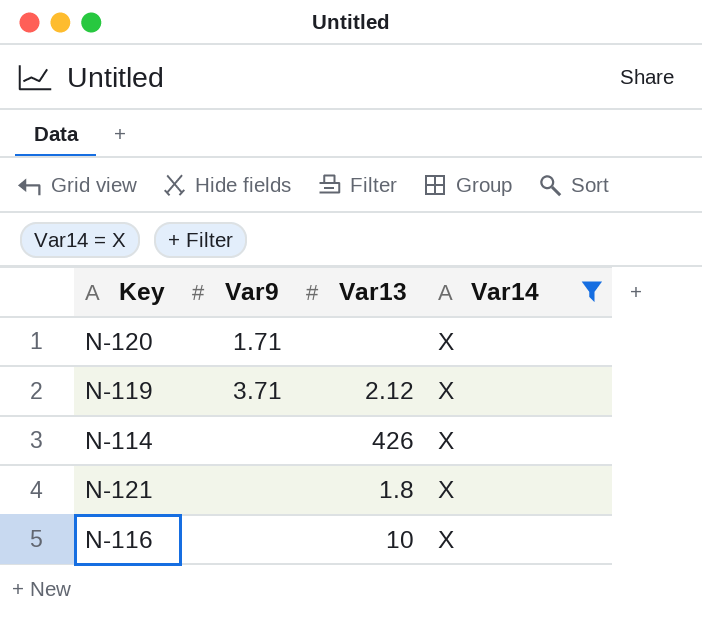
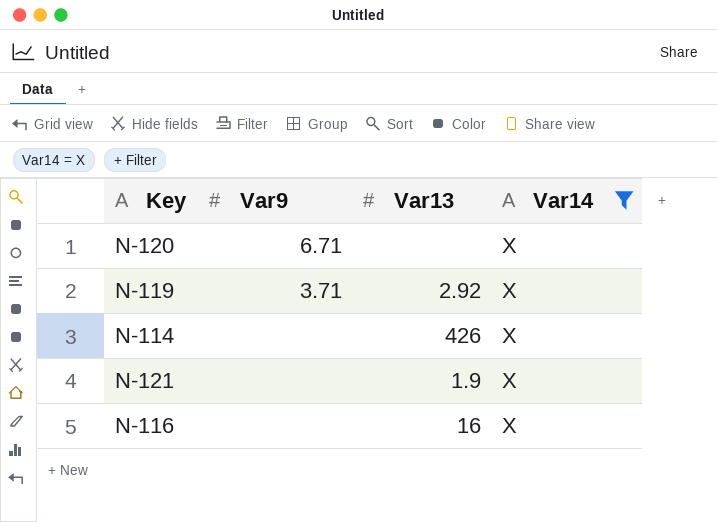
N-120 | Var9: 1.71 -> 6.71
N-119 | Var13: 2.12 -> 2.92
N-121 | Var13: 1.8 -> 1.9
N-116 | Var13: 10 -> 16

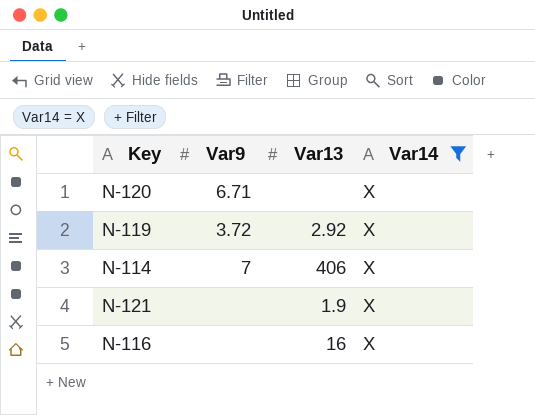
N-119 | Var9: 3.71 -> 3.72
N-114 | Var9: none -> 7
N-114 | Var13: 426 -> 406

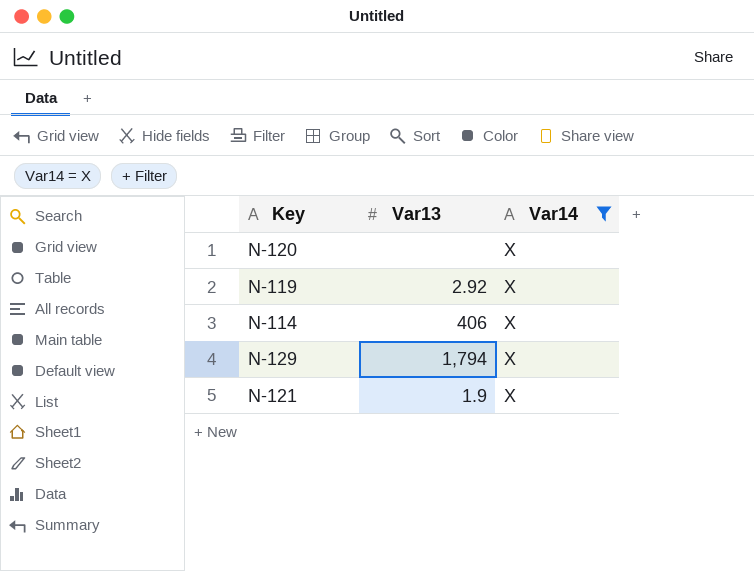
column Var9 | position: 2 -> none
row N-116: none | 16 | X -> none
row N-129: none -> 1,794 | X

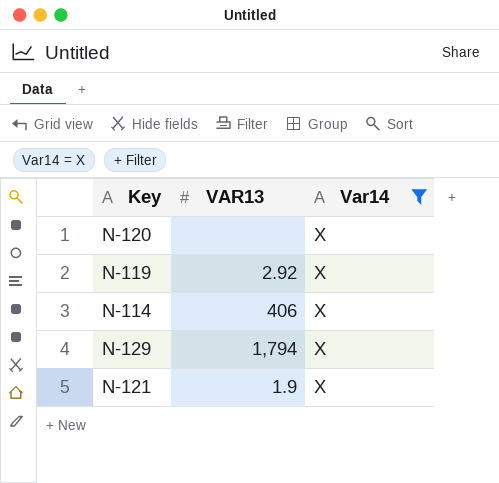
column name: Var13 -> VAR13

